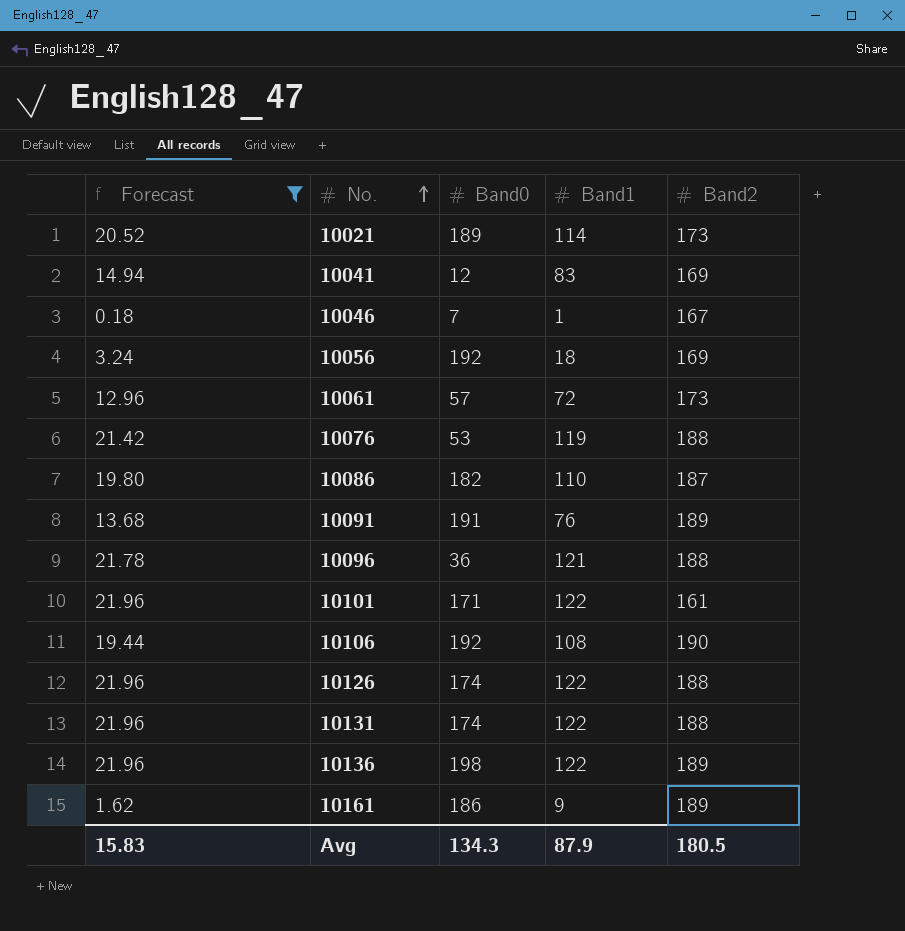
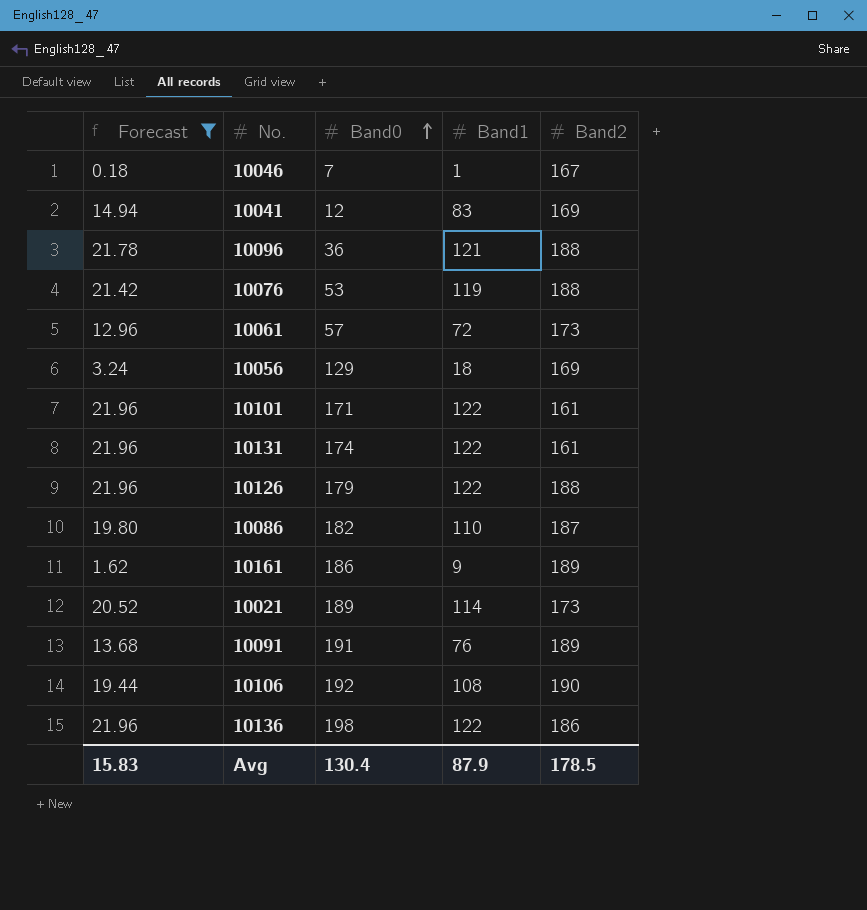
row order: No. ascending -> Band0 ascending
10056 | Band0: 192 -> 129
10131 | Band2: 188 -> 161
10126 | Band0: 174 -> 179
10136 | Band2: 189 -> 186
Avg | Band0: 134.3 -> 130.4
Avg | Band2: 180.5 -> 178.5

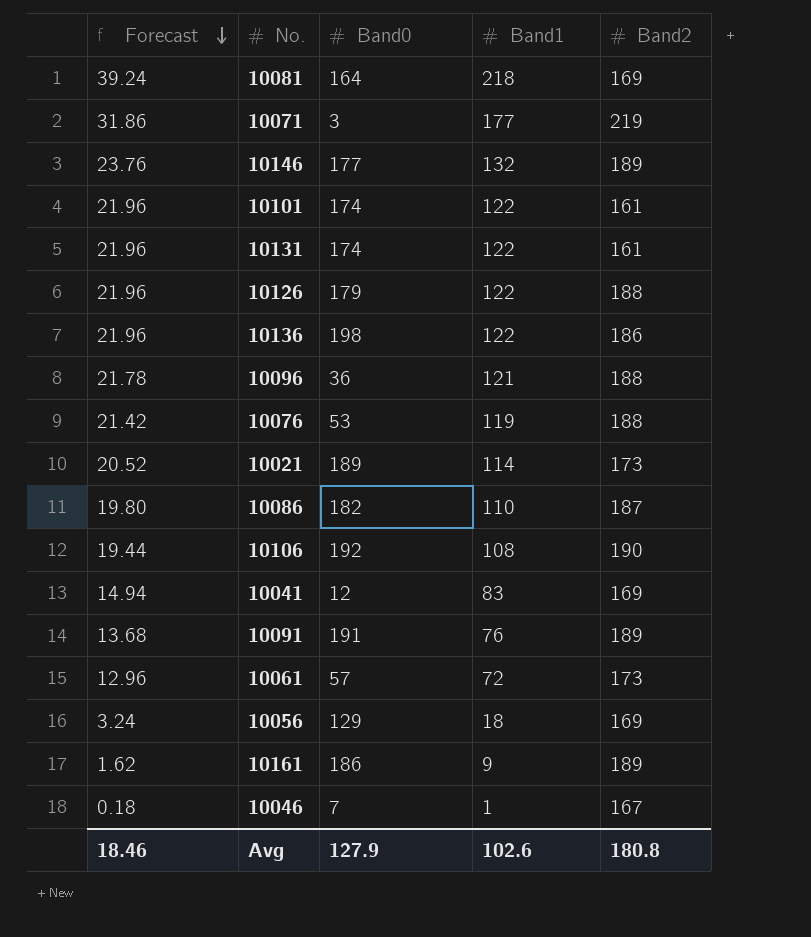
filter: Forecast <= 21.96 -> none
row order: Band0 ascending -> Forecast descending
10101 | Band0: 171 -> 174
Avg | Forecast: 15.83 -> 18.46
Avg | Band0: 130.4 -> 127.9
Avg | Band1: 87.9 -> 102.6
Avg | Band2: 178.5 -> 180.8

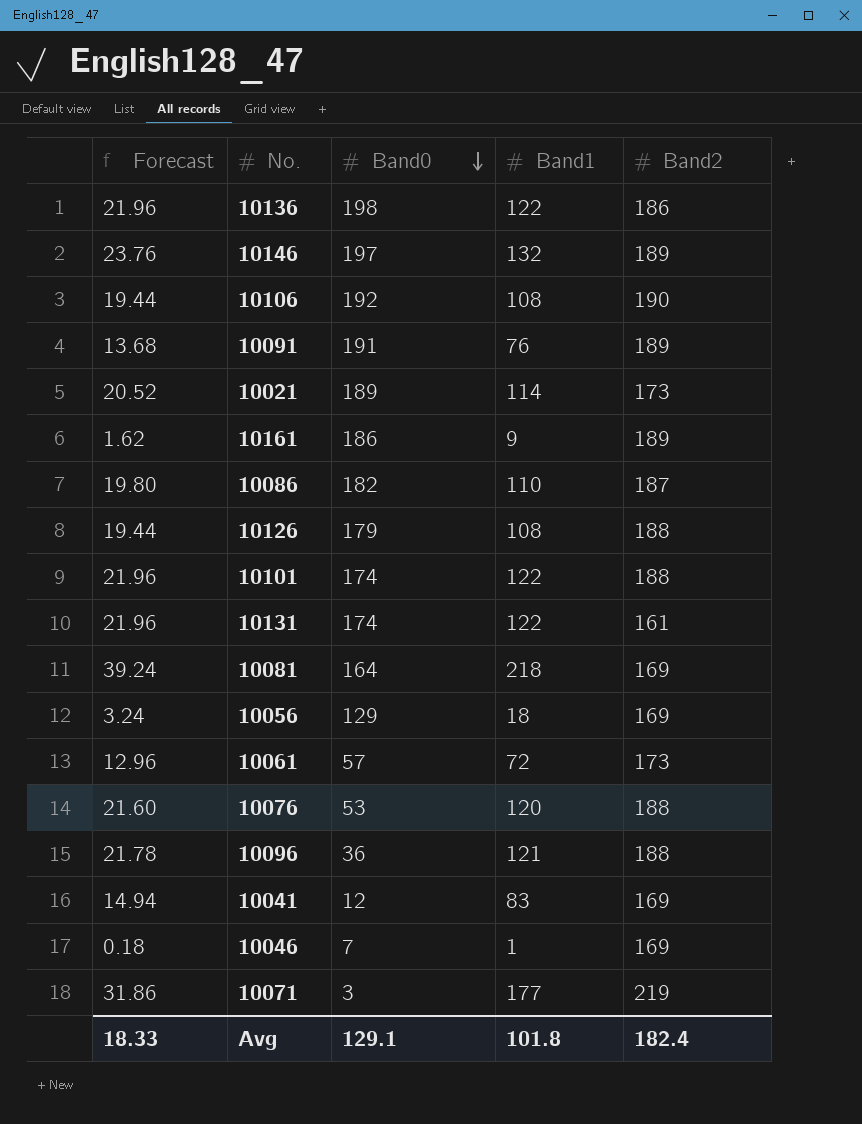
row order: Forecast descending -> Band0 descending
10146 | Band0: 177 -> 197
10126 | Forecast: 21.96 -> 19.44
10126 | Band1: 122 -> 108
10101 | Band2: 161 -> 188
10076 | Forecast: 21.42 -> 21.60
10076 | Band1: 119 -> 120
10046 | Band2: 167 -> 169
Avg | Forecast: 18.46 -> 18.33
Avg | Band0: 127.9 -> 129.1
Avg | Band1: 102.6 -> 101.8
Avg | Band2: 180.8 -> 182.4

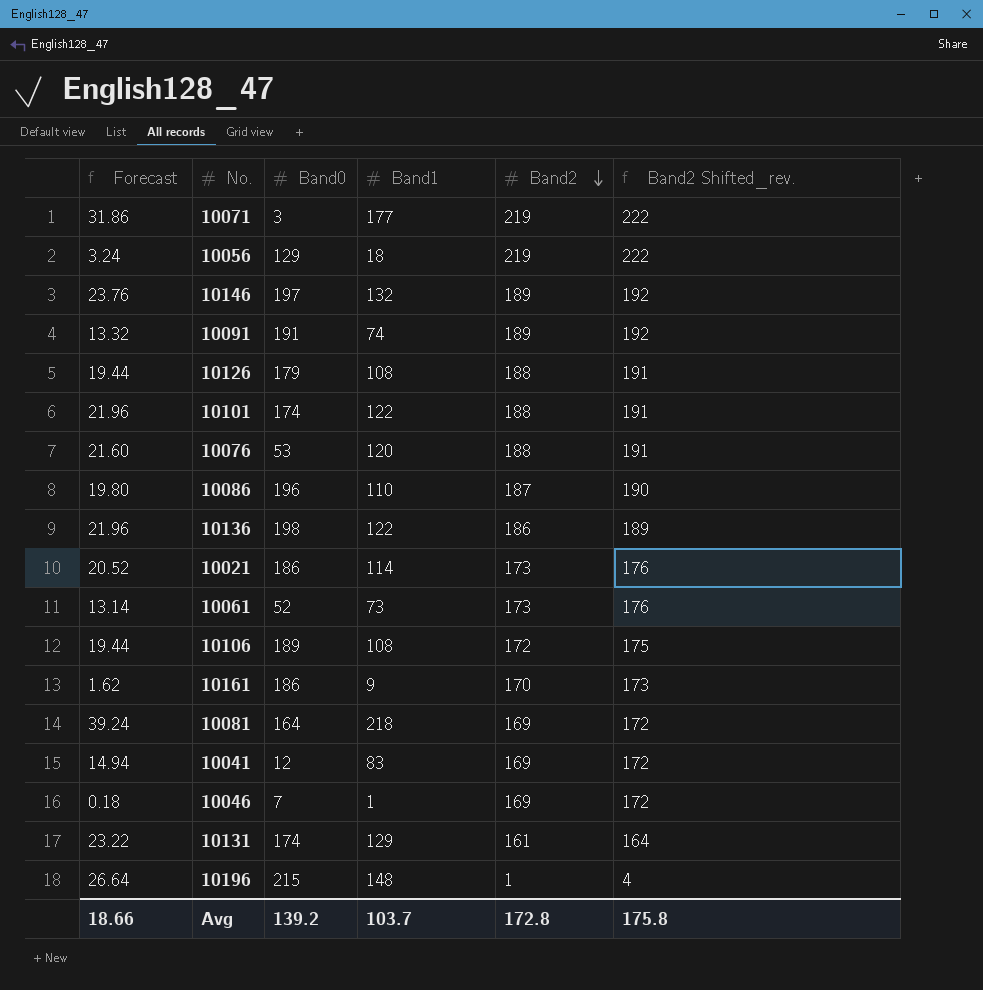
row order: Band0 descending -> Band2 descending
column Band2 Shifted_rev. | formula: none -> [Band2] + 3
row 10096: 21.78 | 36 | 121 | 188 -> none
10056 | Band2: 169 -> 219
10091 | Forecast: 13.68 -> 13.32
10091 | Band1: 76 -> 74
10086 | Band0: 182 -> 196
10021 | Band0: 189 -> 186
10061 | Forecast: 12.96 -> 13.14
10061 | Band0: 57 -> 52
10061 | Band1: 72 -> 73
10106 | Band0: 192 -> 189
10106 | Band2: 190 -> 172
10161 | Band2: 189 -> 170
10131 | Forecast: 21.96 -> 23.22
10131 | Band1: 122 -> 129
row 10196: none -> 26.64 | 215 | 148 | 1 | 4
Avg | Forecast: 18.33 -> 18.66
Avg | Band0: 129.1 -> 139.2
Avg | Band1: 101.8 -> 103.7
Avg | Band2: 182.4 -> 172.8

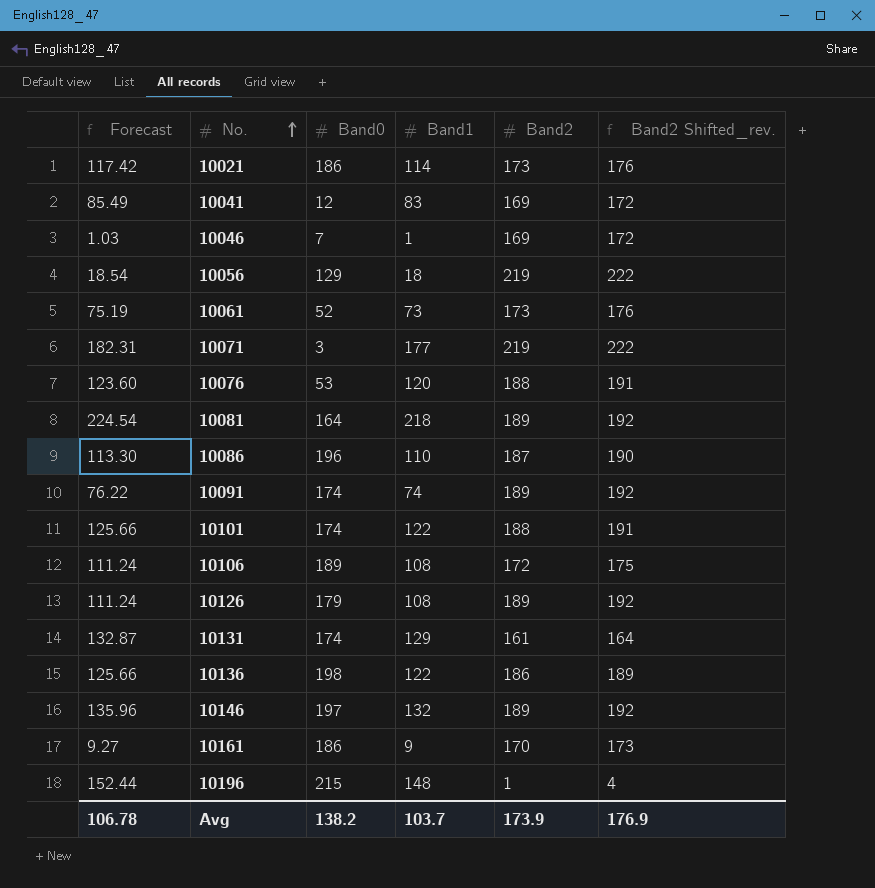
row order: Band2 descending -> No. ascending
column Forecast | formula: [Band1] * 0.18 -> [Band1] * 1.03
10081 | Band2: 169 -> 189
10081 | Band2 Shifted_rev.: 172 -> 192
10091 | Band0: 191 -> 174
10126 | Band2: 188 -> 189
10126 | Band2 Shifted_rev.: 191 -> 192
Avg | Forecast: 18.66 -> 106.78
Avg | Band0: 139.2 -> 138.2
Avg | Band2: 172.8 -> 173.9
Avg | Band2 Shifted_rev.: 175.8 -> 176.9

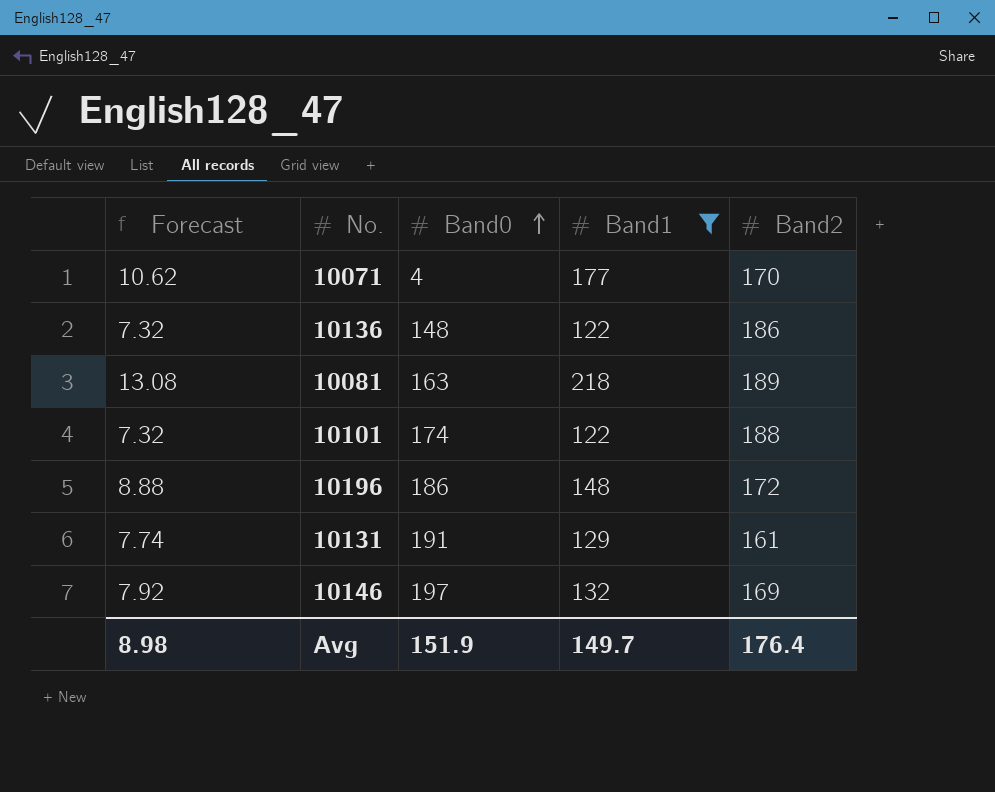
filter: none -> Band1 >= 122
row order: No. ascending -> Band0 ascending
column Band2 Shifted_rev. | formula: [Band2] + 3 -> none
column Forecast | formula: [Band1] * 1.03 -> [Band1] * 0.06
10071 | Band0: 3 -> 4
10071 | Band2: 219 -> 170
10136 | Band0: 198 -> 148
10081 | Band0: 164 -> 163
10196 | Band0: 215 -> 186
10196 | Band2: 1 -> 172
10131 | Band0: 174 -> 191
10146 | Band2: 189 -> 169
Avg | Forecast: 106.78 -> 8.98
Avg | Band0: 138.2 -> 151.9
Avg | Band1: 103.7 -> 149.7
Avg | Band2: 173.9 -> 176.4

